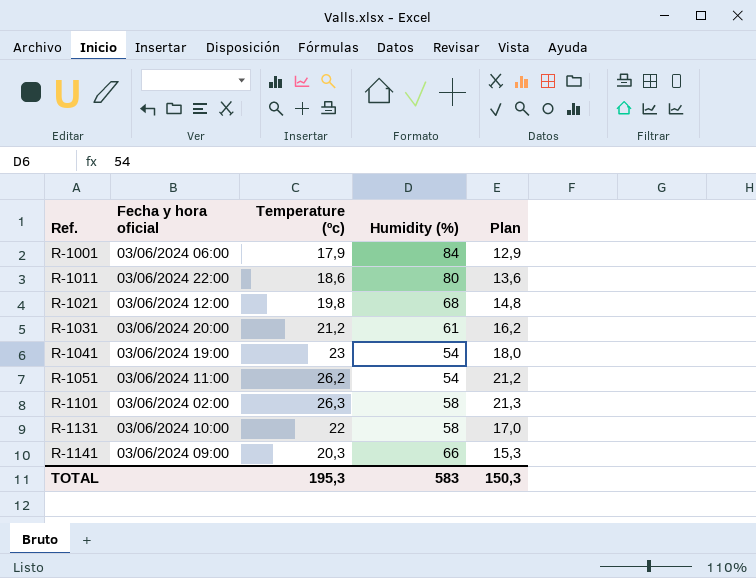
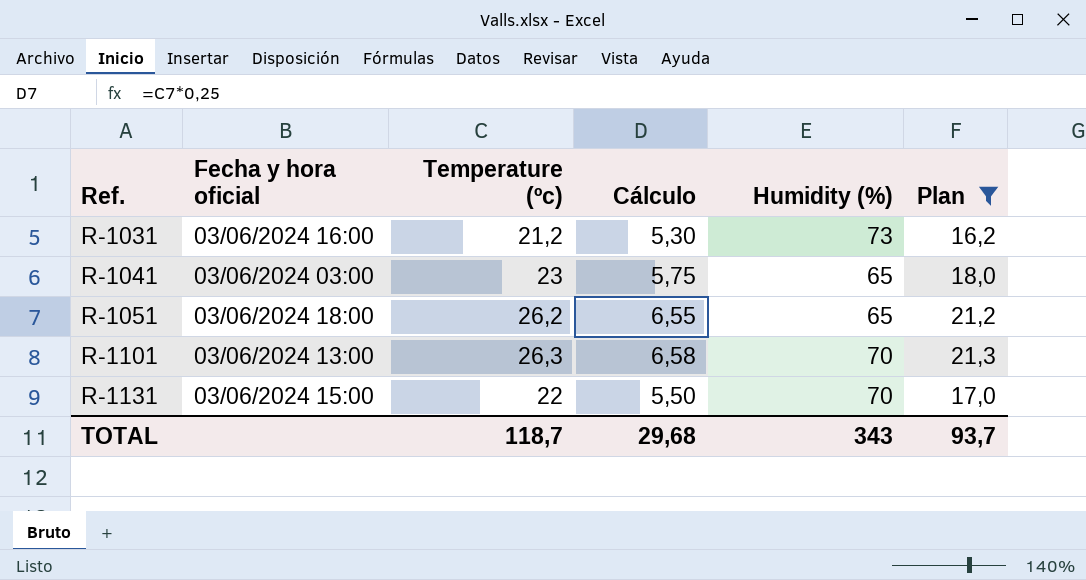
filter: none -> Plan >= 16,2
column Cálculo | formula: none -> [Temperature (ºc)] * 0,25
R-1031 | Fecha y hora oficial: 03/06/2024 20:00 -> 03/06/2024 16:00
R-1031 | Humidity (%): 61 -> 73
R-1041 | Fecha y hora oficial: 03/06/2024 19:00 -> 03/06/2024 03:00
R-1041 | Humidity (%): 54 -> 65
R-1051 | Fecha y hora oficial: 03/06/2024 11:00 -> 03/06/2024 18:00
R-1051 | Humidity (%): 54 -> 65
R-1101 | Fecha y hora oficial: 03/06/2024 02:00 -> 03/06/2024 13:00
R-1101 | Humidity (%): 58 -> 70
R-1131 | Fecha y hora oficial: 03/06/2024 10:00 -> 03/06/2024 15:00
R-1131 | Humidity (%): 58 -> 70
TOTAL | Temperature (ºc): 195,3 -> 118,7
TOTAL | Humidity (%): 583 -> 343
TOTAL | Plan: 150,3 -> 93,7

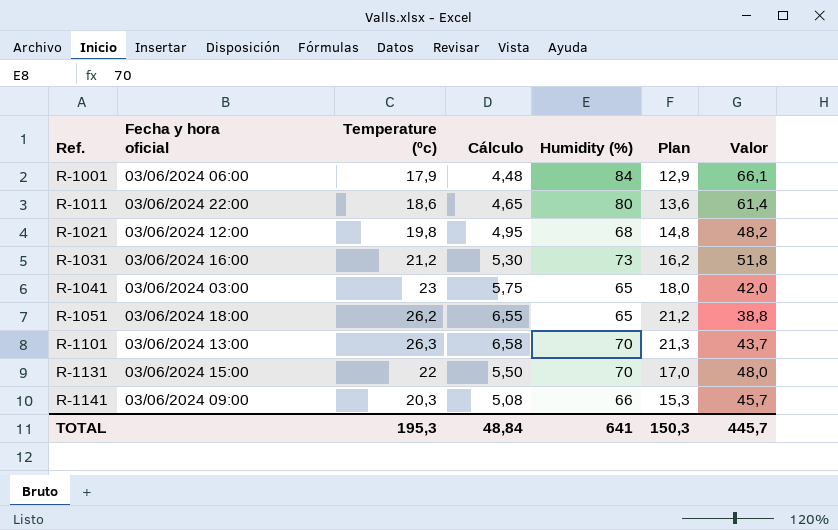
filter: Plan >= 16,2 -> none
column Valor | formula: none -> [Humidity (%)] - [Temperature (ºc)]
TOTAL | Temperature (ºc): 118,7 -> 195,3
TOTAL | Cálculo: 29,68 -> 48,84
TOTAL | Humidity (%): 343 -> 641
TOTAL | Plan: 93,7 -> 150,3

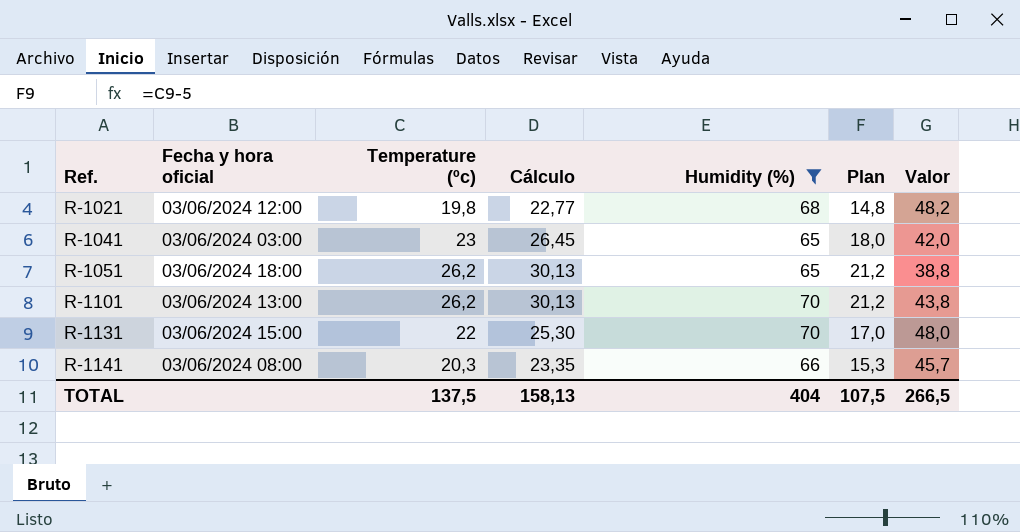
filter: none -> Humidity (%) <= 70
column Cálculo | formula: [Temperature (ºc)] * 0,25 -> [Temperature (ºc)] * 1,15
R-1101 | Temperature (ºc): 26,3 -> 26,2
R-1101 | Plan: 21,3 -> 21,2
R-1101 | Valor: 43,7 -> 43,8
R-1141 | Fecha y hora oficial: 03/06/2024 09:00 -> 03/06/2024 08:00
TOTAL | Temperature (ºc): 195,3 -> 137,5
TOTAL | Cálculo: 48,84 -> 158,13
TOTAL | Humidity (%): 641 -> 404
TOTAL | Plan: 150,3 -> 107,5
TOTAL | Valor: 445,7 -> 266,5

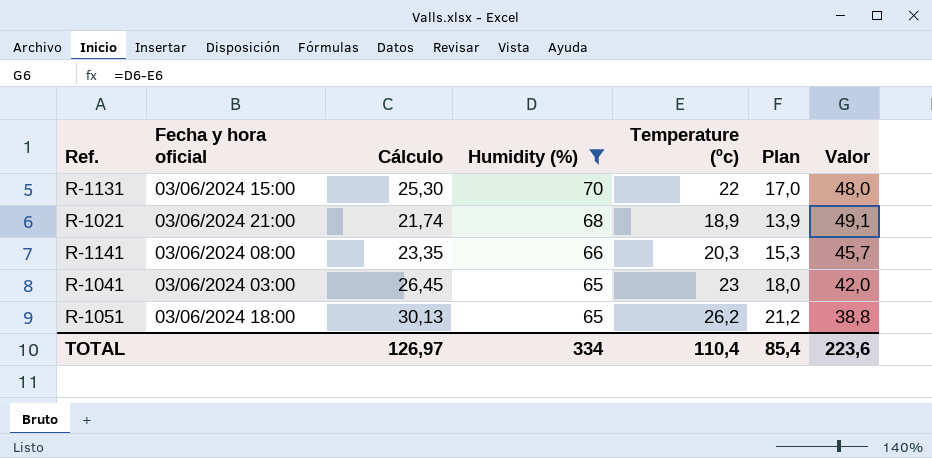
row order: Ref. ascending -> Humidity (%) descending
column Temperature (ºc) | position: 3 -> 5
row R-1101: 03/06/2024 13:00 | 26,2 | 30,13 | 70 | 21,2 | 43,8 -> none
R-1021 | Fecha y hora oficial: 03/06/2024 12:00 -> 03/06/2024 21:00
R-1021 | Cálculo: 22,77 -> 21,74
R-1021 | Temperature (ºc): 19,8 -> 18,9
R-1021 | Plan: 14,8 -> 13,9
R-1021 | Valor: 48,2 -> 49,1
TOTAL | Cálculo: 158,13 -> 126,97
TOTAL | Humidity (%): 404 -> 334
TOTAL | Temperature (ºc): 137,5 -> 110,4
TOTAL | Plan: 107,5 -> 85,4
TOTAL | Valor: 266,5 -> 223,6

